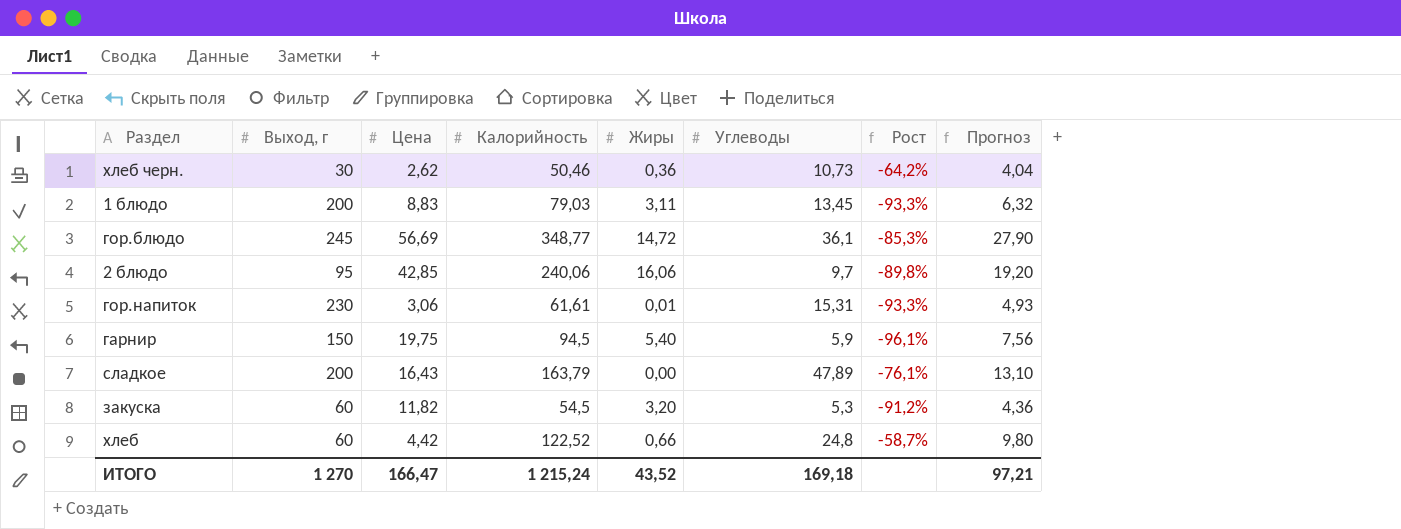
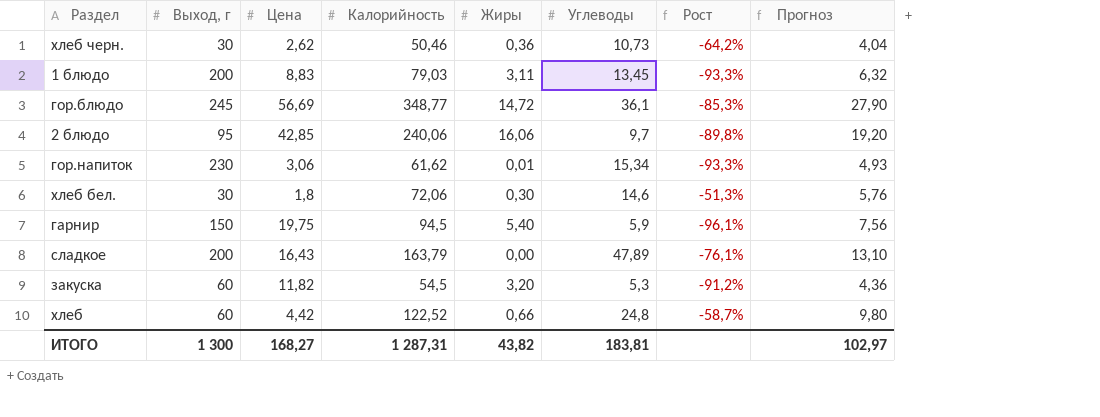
гор.напиток | Калорийность: 61,61 -> 61,62
гор.напиток | Углеводы: 15,31 -> 15,34
row хлеб бел.: none -> 30 | 1,8 | 72,06 | 0,30 | 14,6 | -51,3% | 5,76
ИТОГО | Выход, г: 1 270 -> 1 300
ИТОГО | Цена: 166,47 -> 168,27
ИТОГО | Калорийность: 1 215,24 -> 1 287,31
ИТОГО | Жиры: 43,52 -> 43,82
ИТОГО | Углеводы: 169,18 -> 183,81
ИТОГО | Прогноз: 97,21 -> 102,97

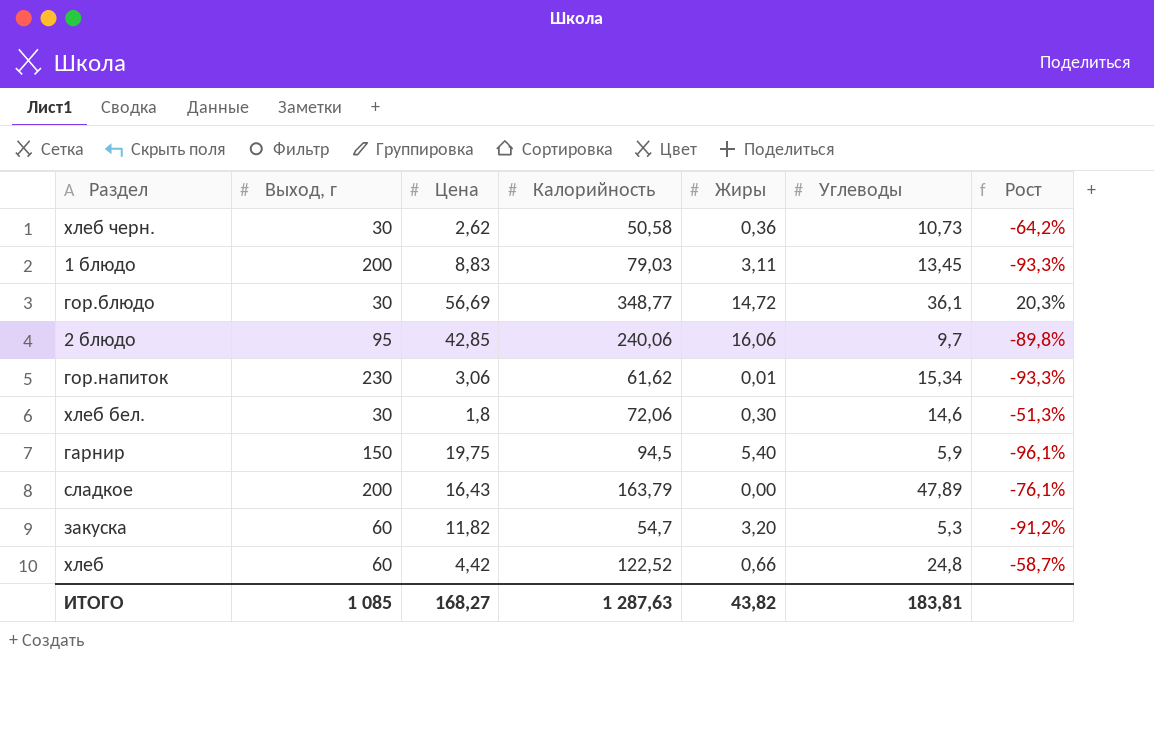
column Прогноз | formula: [Калорийность] * 0,08 -> none
хлеб черн. | Калорийность: 50,46 -> 50,58
гор.блюдо | Выход, г: 245 -> 30
гор.блюдо | Рост: -85,3% -> 20,3%
закуска | Калорийность: 54,5 -> 54,7
ИТОГО | Выход, г: 1 300 -> 1 085
ИТОГО | Калорийность: 1 287,31 -> 1 287,63

